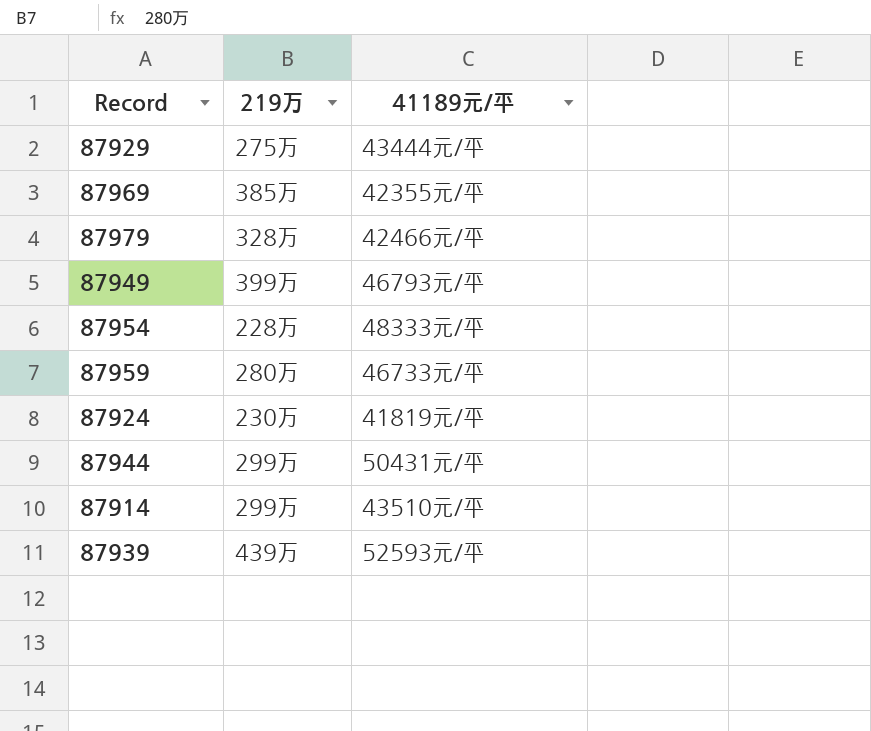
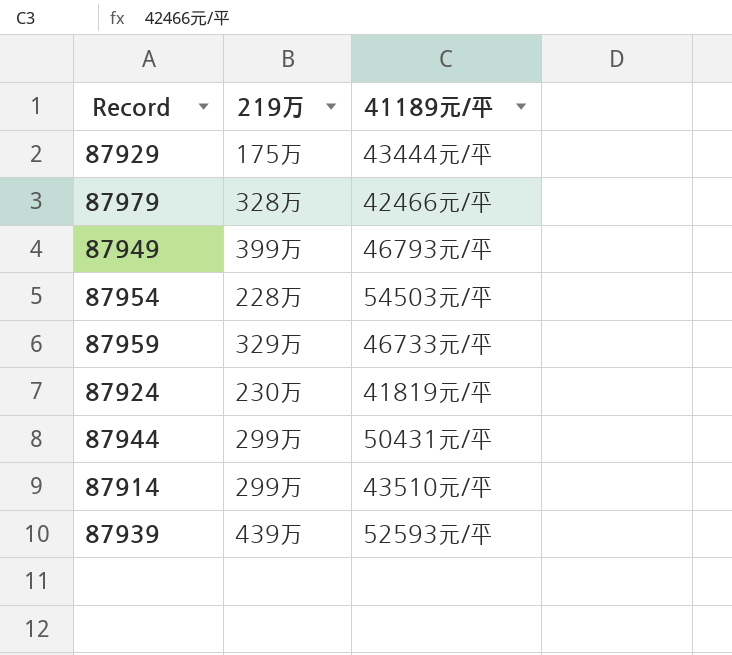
row 87969: 385万 | 42355元/平 -> none
87929 | 219万: 275万 -> 175万
87954 | 41189元/平: 48333元/平 -> 54503元/平
87959 | 219万: 280万 -> 329万

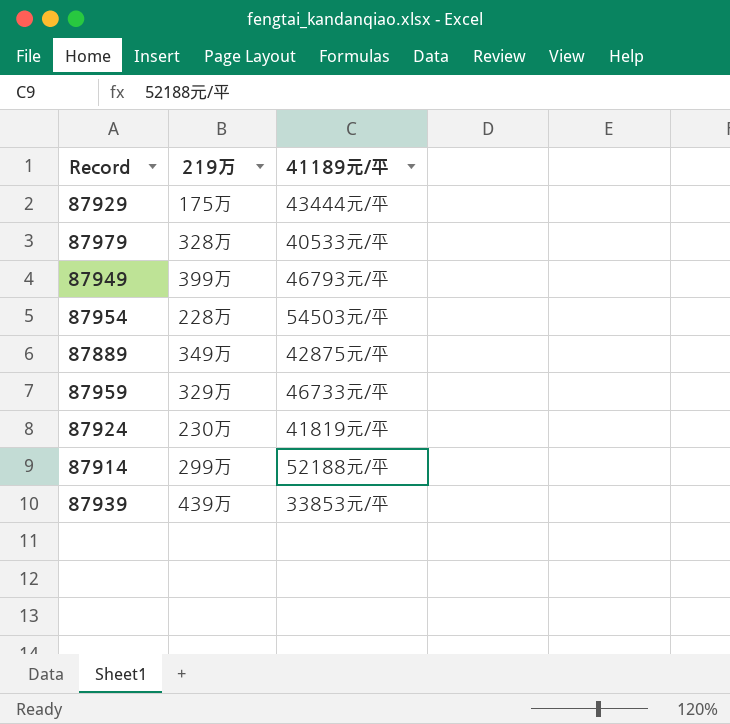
row 87944: 299万 | 50431元/平 -> none
87979 | 41189元/平: 42466元/平 -> 40533元/平
row 87889: none -> 349万 | 42875元/平
87914 | 41189元/平: 43510元/平 -> 52188元/平
87939 | 41189元/平: 52593元/平 -> 33853元/平

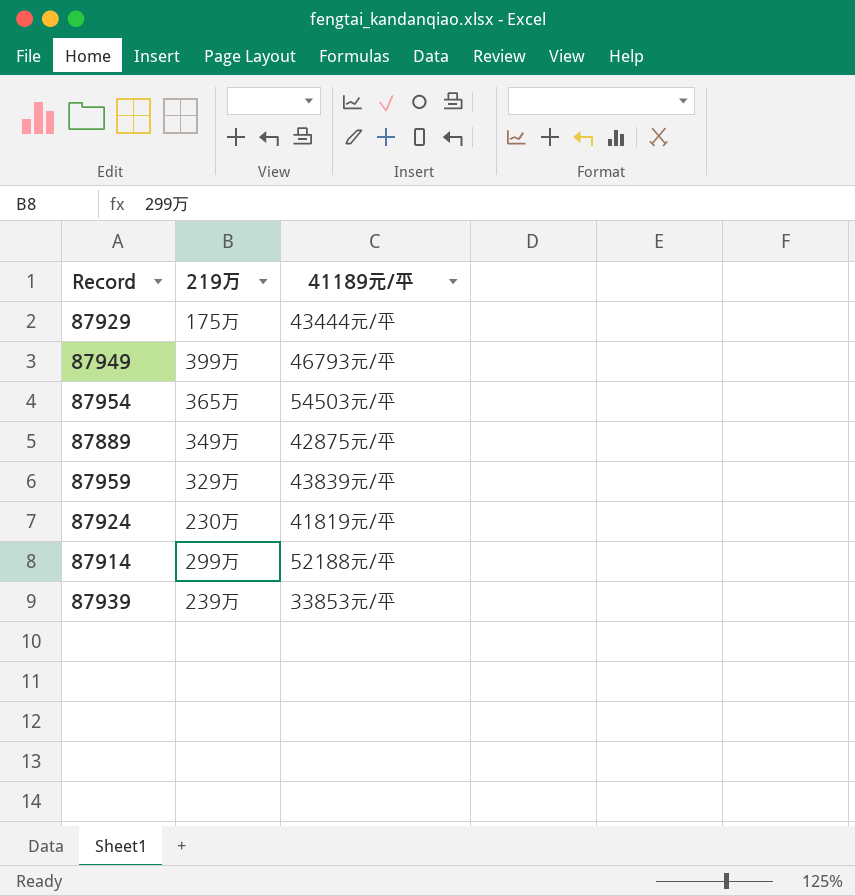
row 87979: 328万 | 40533元/平 -> none
87954 | 219万: 228万 -> 365万
87959 | 41189元/平: 46733元/平 -> 43839元/平
87939 | 219万: 439万 -> 239万

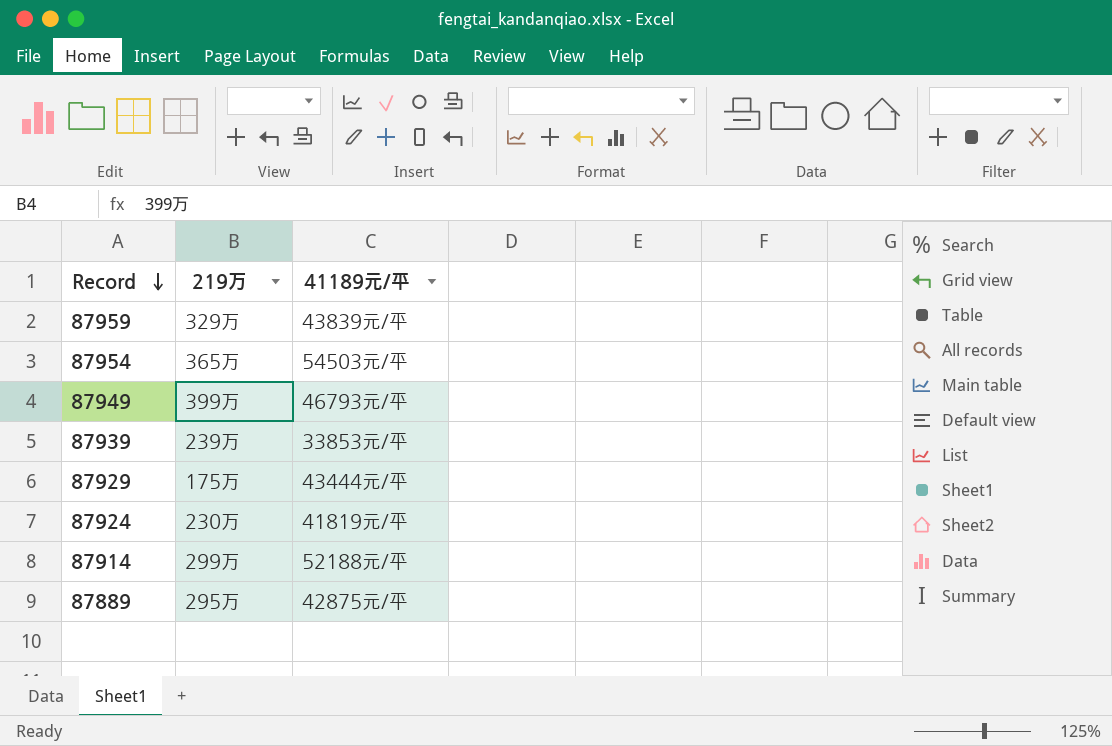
row order: none -> Record descending
87889 | 219万: 349万 -> 295万

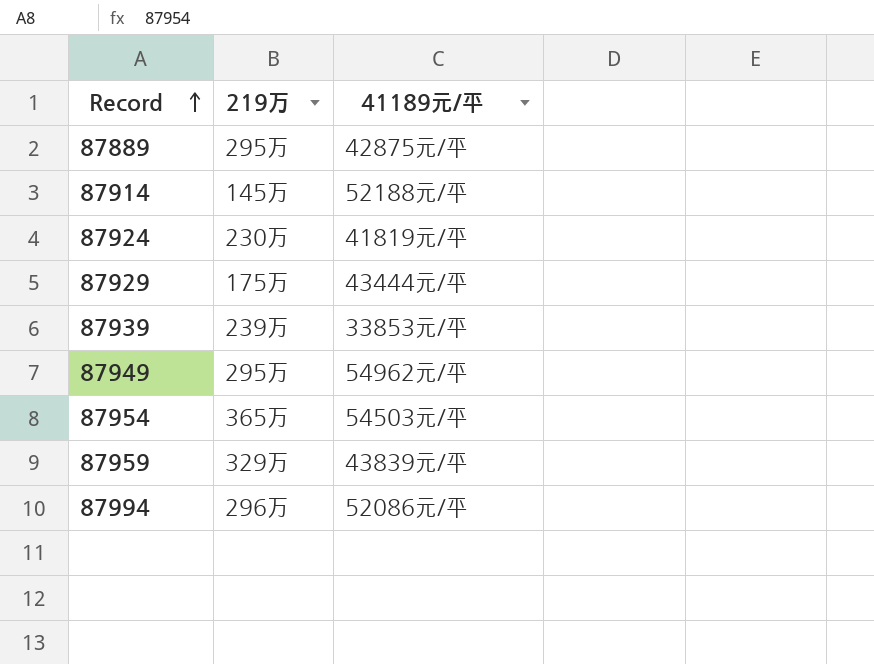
row order: Record descending -> Record ascending
87914 | 219万: 299万 -> 145万
87949 | 219万: 399万 -> 295万
87949 | 41189元/平: 46793元/平 -> 54962元/平
row 87994: none -> 296万 | 52086元/平

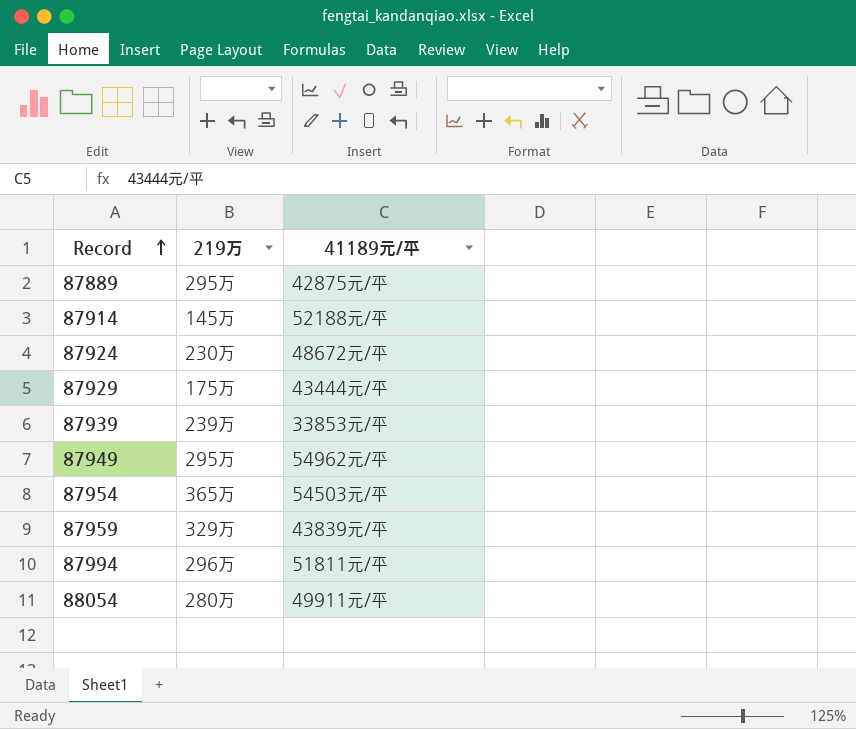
87924 | 41189元/平: 41819元/平 -> 48672元/平
87994 | 41189元/平: 52086元/平 -> 51811元/平
row 88054: none -> 280万 | 49911元/平

